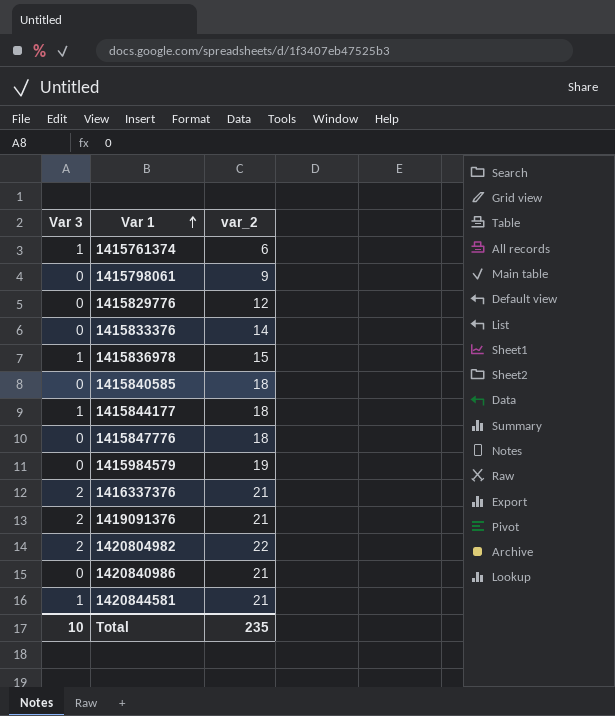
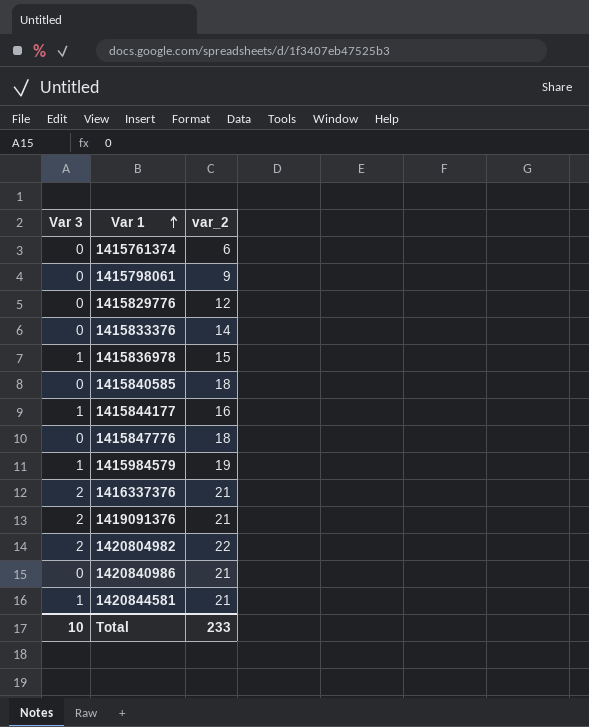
1415761374 | Var 3: 1 -> 0
1415844177 | var_2: 18 -> 16
1415984579 | Var 3: 0 -> 1
Total | var_2: 235 -> 233

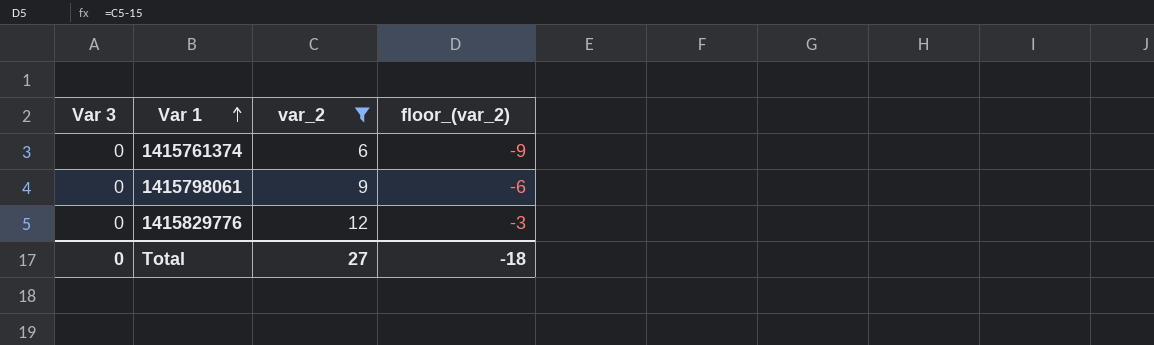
filter: none -> var_2 <= 12
column floor_(var_2) | formula: none -> [var_2] - 15
Total | Var 3: 10 -> 0
Total | var_2: 233 -> 27

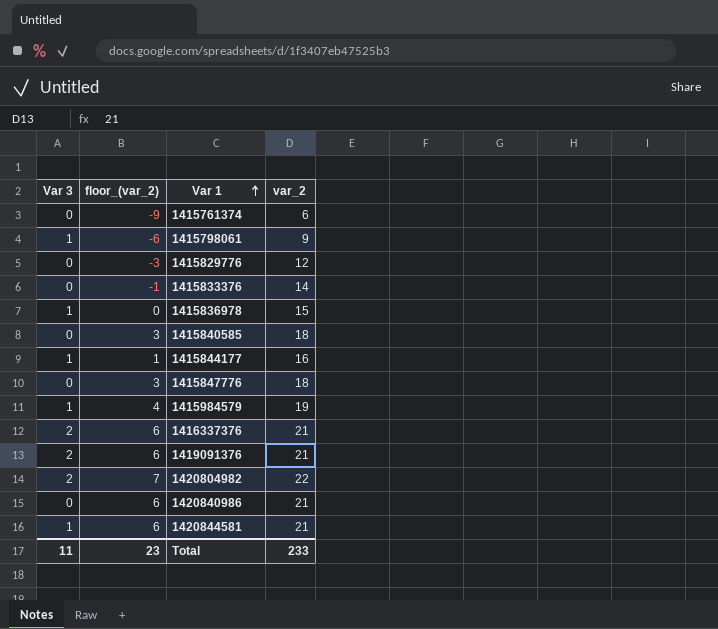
filter: var_2 <= 12 -> none
column floor_(var_2) | position: 4 -> 2
1415798061 | Var 3: 0 -> 1
Total | Var 3: 0 -> 11
Total | floor_(var_2): -18 -> 23
Total | var_2: 27 -> 233

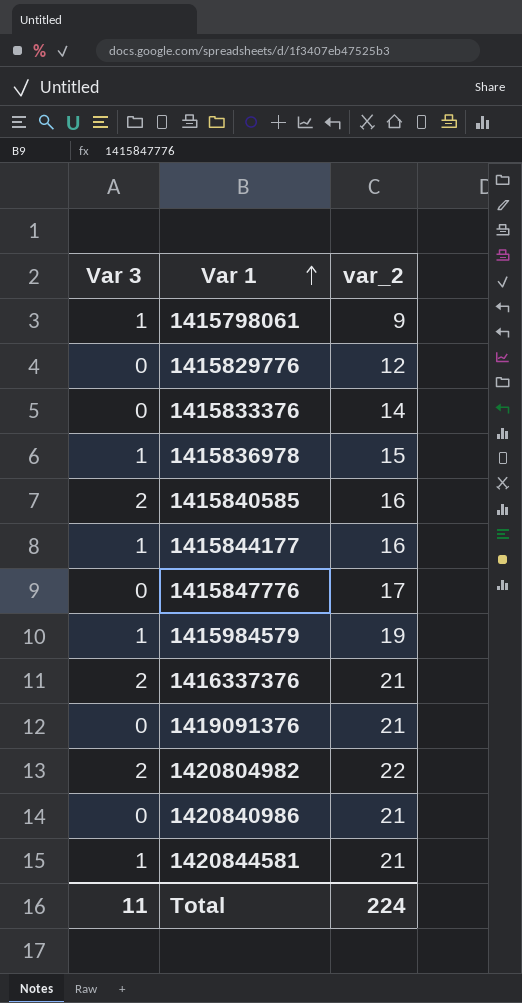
column floor_(var_2) | formula: [var_2] - 15 -> none
row 1415761374: 0 | -9 | 6 -> none
1415840585 | Var 3: 0 -> 2
1415840585 | var_2: 18 -> 16
1415847776 | var_2: 18 -> 17
1419091376 | Var 3: 2 -> 0
Total | var_2: 233 -> 224

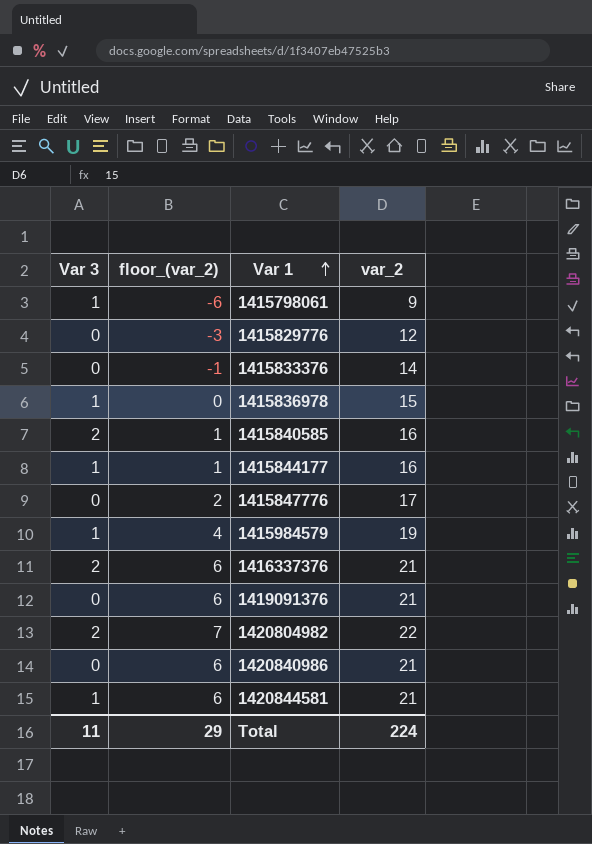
column floor_(var_2) | formula: none -> [var_2] - 15

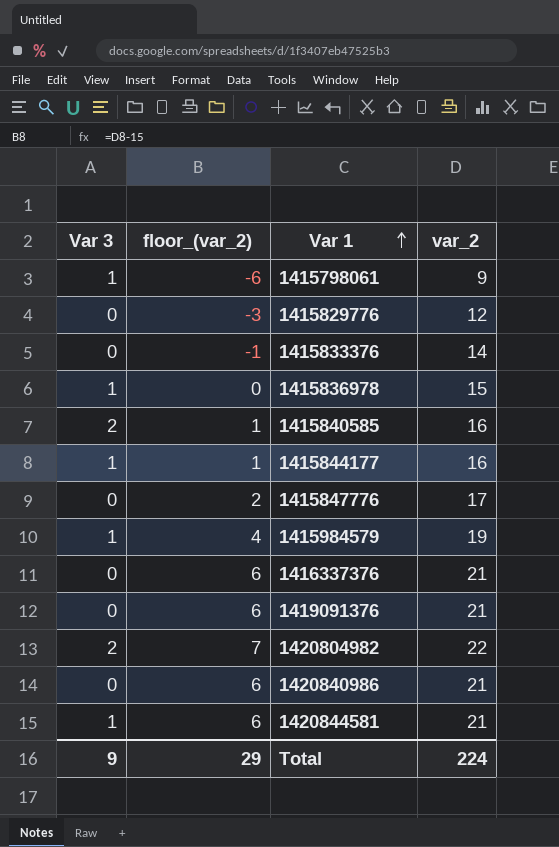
1416337376 | Var 3: 2 -> 0
Total | Var 3: 11 -> 9

